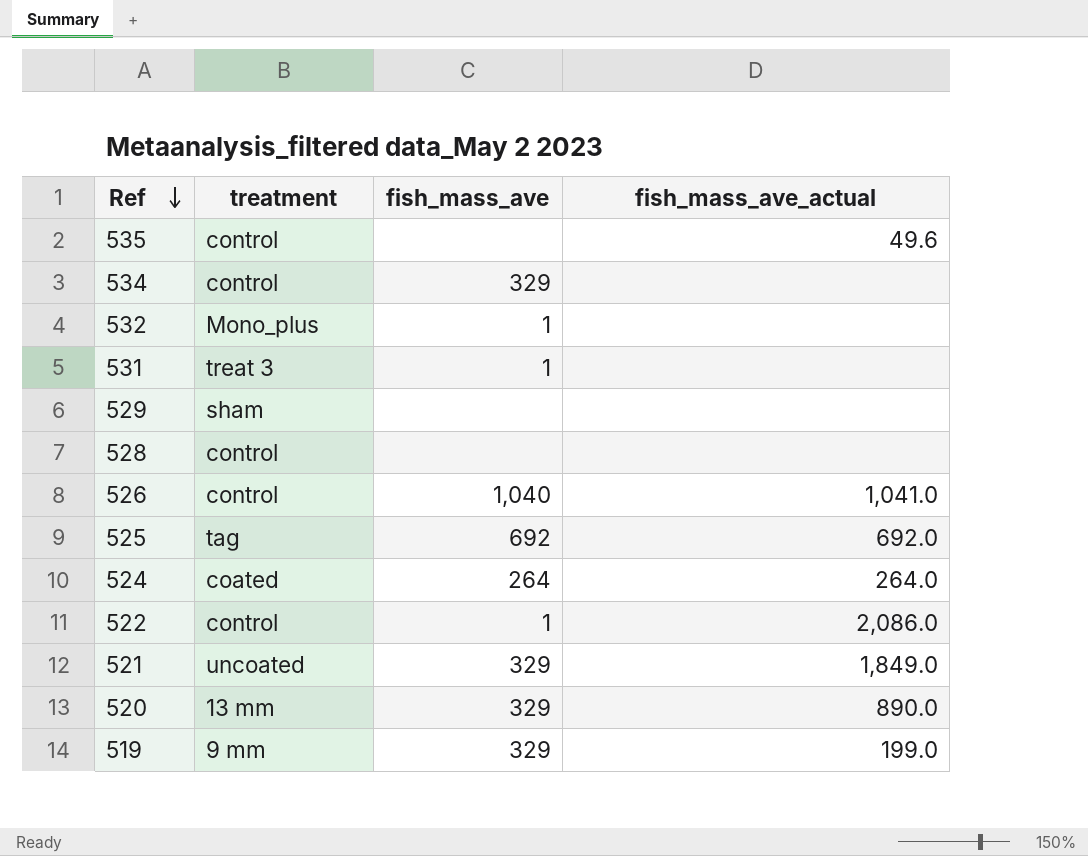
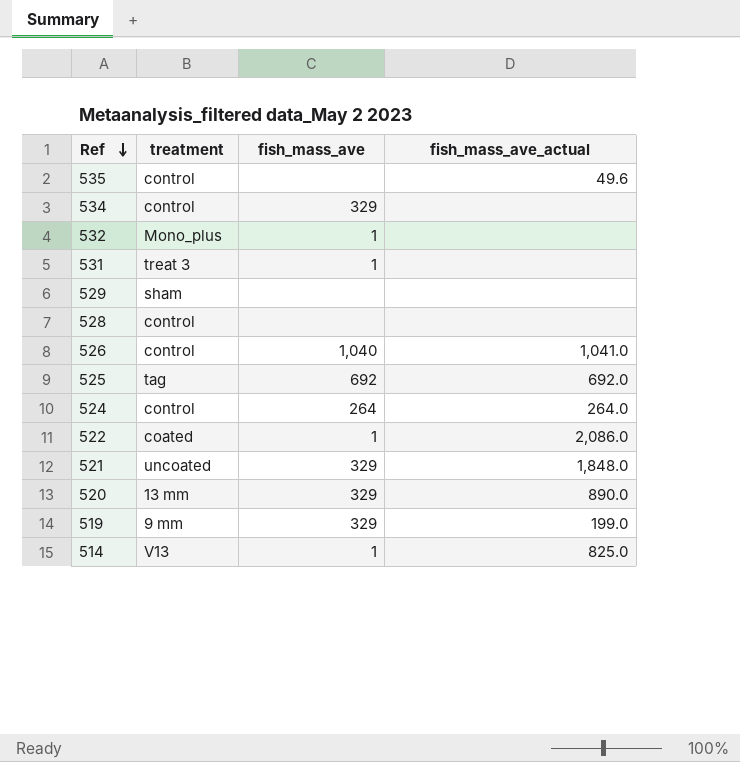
524 | treatment: coated -> control
522 | treatment: control -> coated
521 | fish_mass_ave_actual: 1,849.0 -> 1,848.0
row 514: none -> V13 | 1 | 825.0

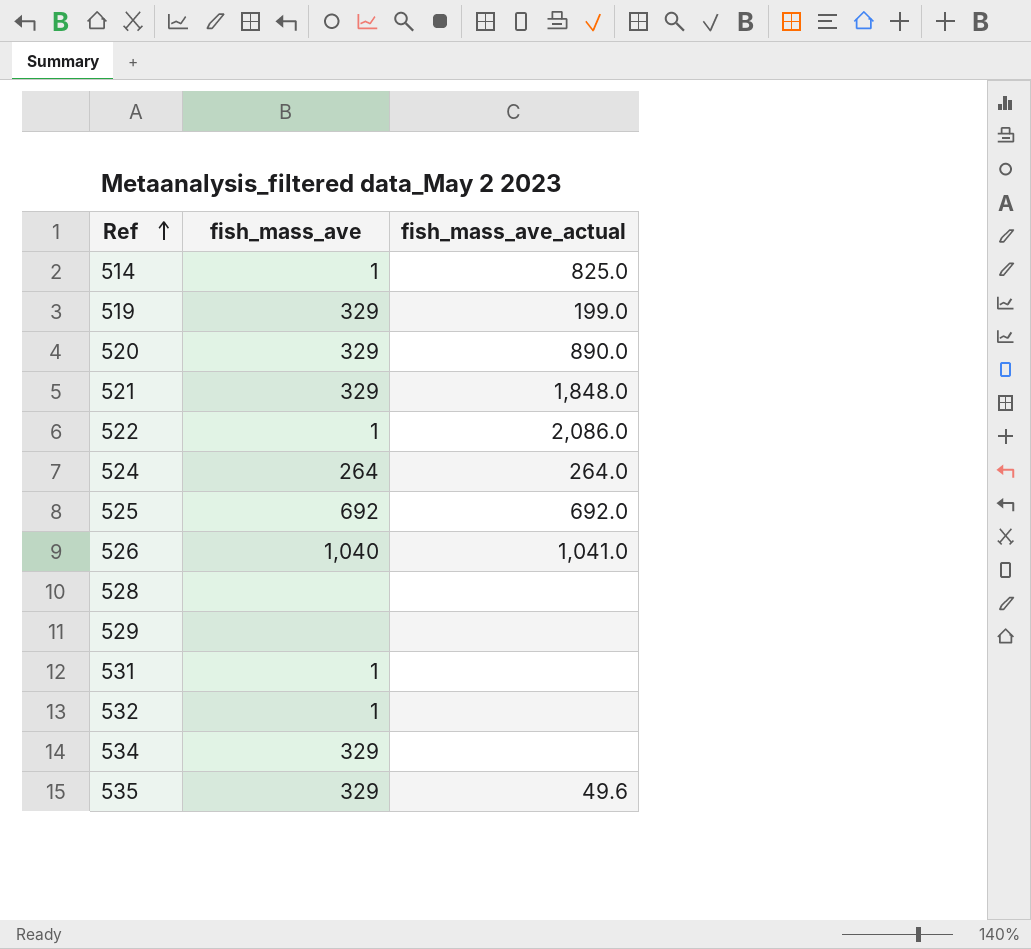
row order: Ref descending -> Ref ascending
column treatment | position: 2 -> none
535 | fish_mass_ave: none -> 329

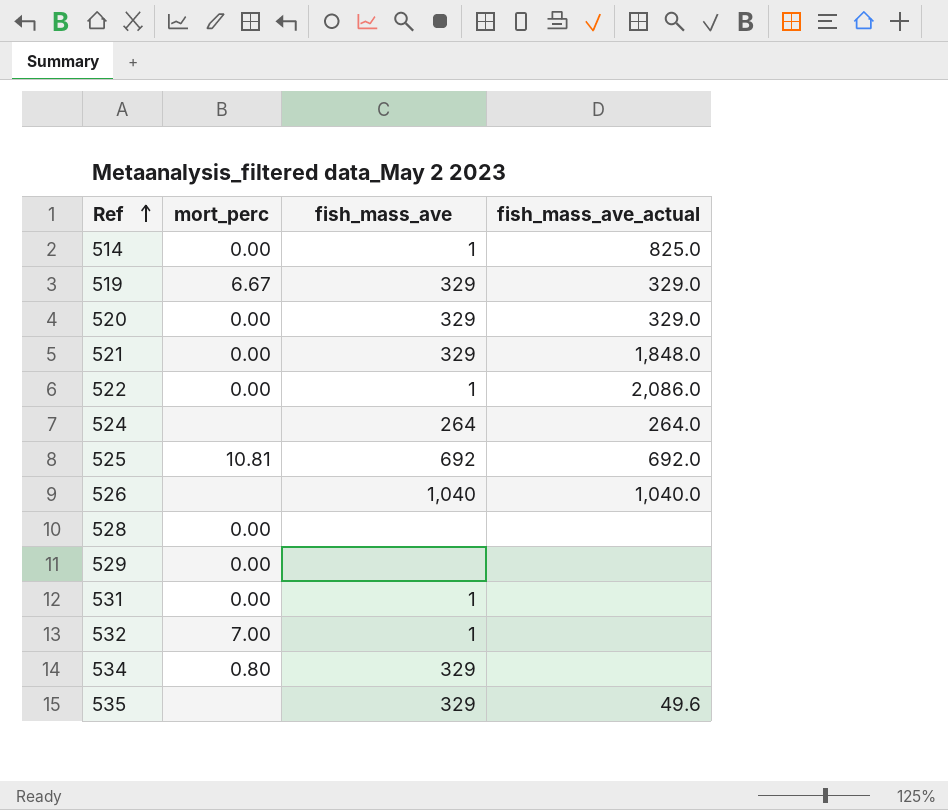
column mort_perc | position: none -> 2
519 | fish_mass_ave_actual: 199.0 -> 329.0
520 | fish_mass_ave_actual: 890.0 -> 329.0
526 | fish_mass_ave_actual: 1,041.0 -> 1,040.0

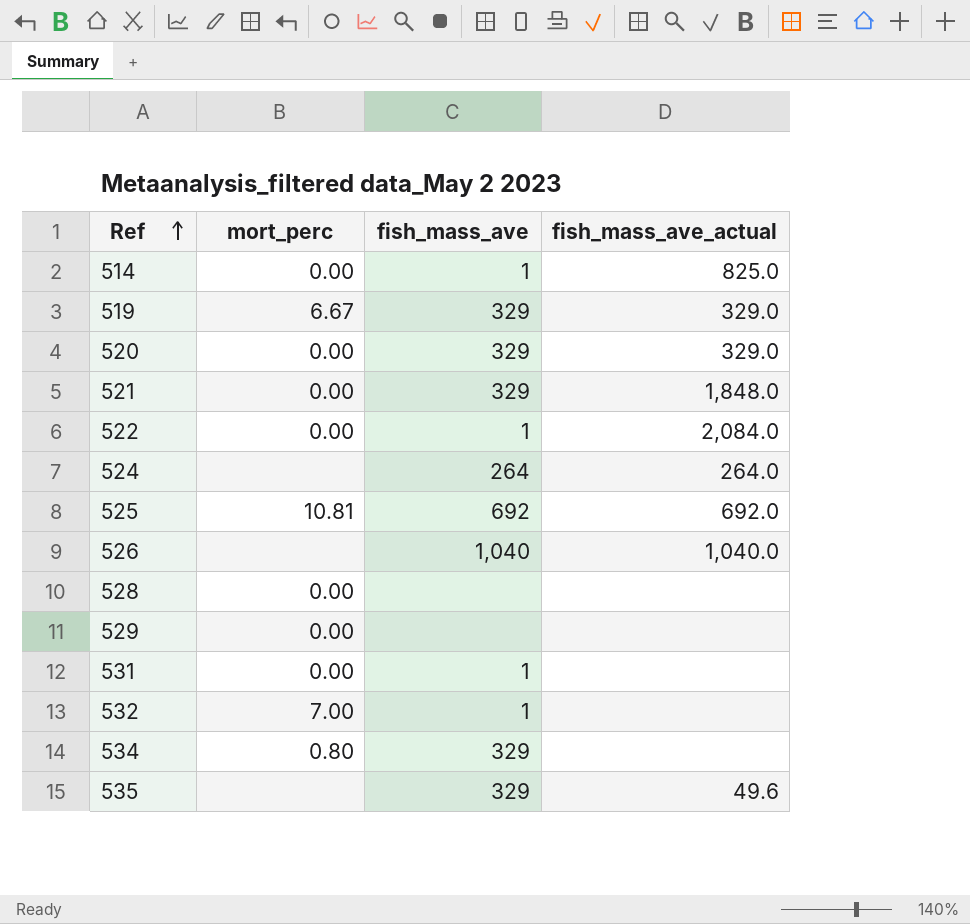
522 | fish_mass_ave_actual: 2,086.0 -> 2,084.0

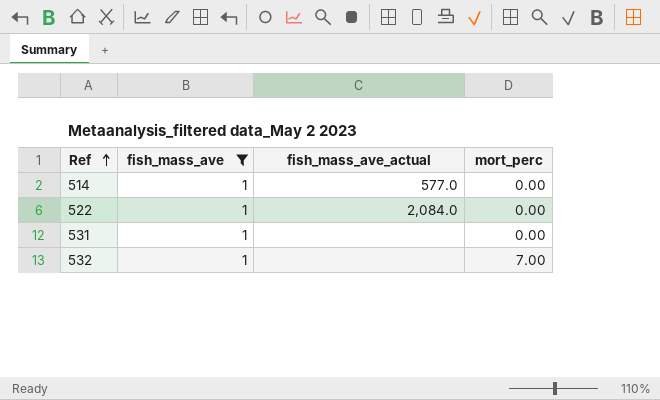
filter: none -> fish_mass_ave = 1
column mort_perc | position: 2 -> 4
514 | fish_mass_ave_actual: 825.0 -> 577.0

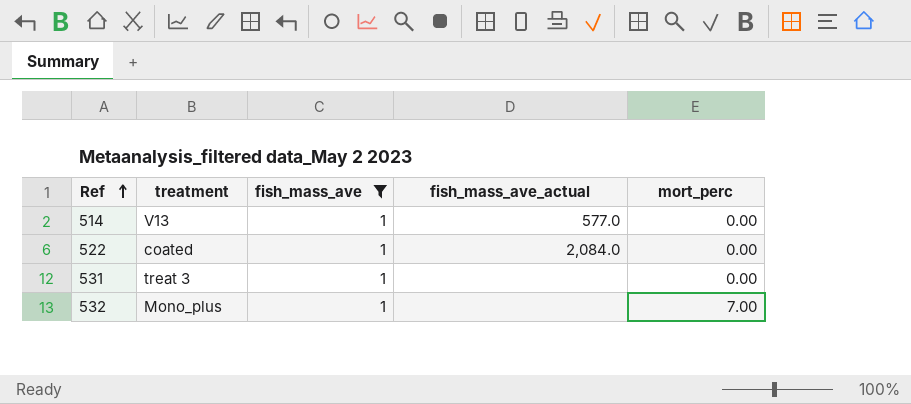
column treatment | position: none -> 2

